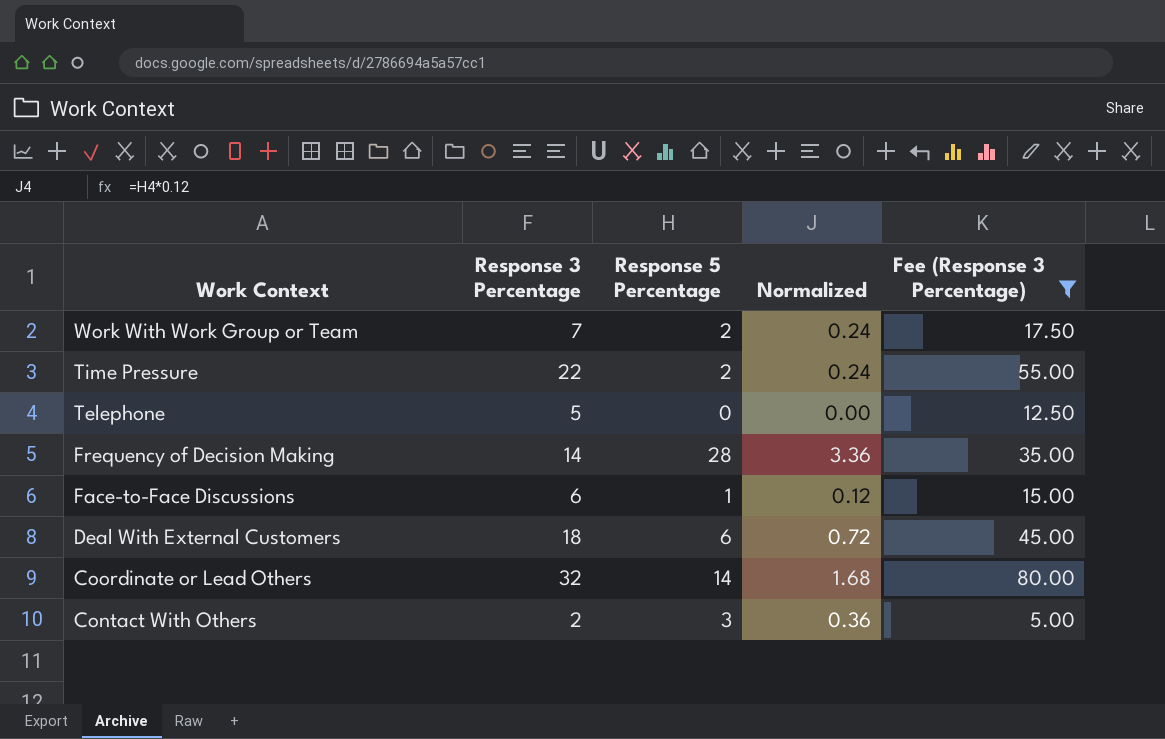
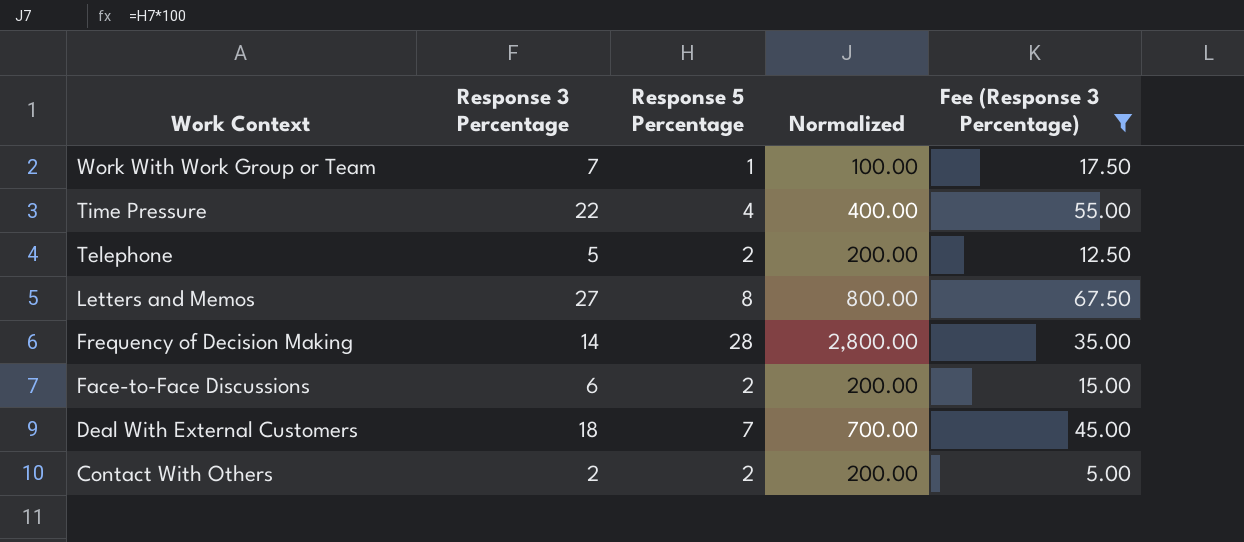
column Normalized | formula: [Response 5 Percentage] * 0.12 -> [Response 5 Percentage] * 100
row Coordinate or Lead Others: 32 | 14 | 1.68 | 80.00 -> none
Work With Work Group or Team | Response 5 Percentage: 2 -> 1
Time Pressure | Response 5 Percentage: 2 -> 4
Telephone | Response 5 Percentage: 0 -> 2
row Letters and Memos: none -> 27 | 8 | 800.00 | 67.50
Face-to-Face Discussions | Response 5 Percentage: 1 -> 2
Deal With External Customers | Response 5 Percentage: 6 -> 7
Contact With Others | Response 5 Percentage: 3 -> 2

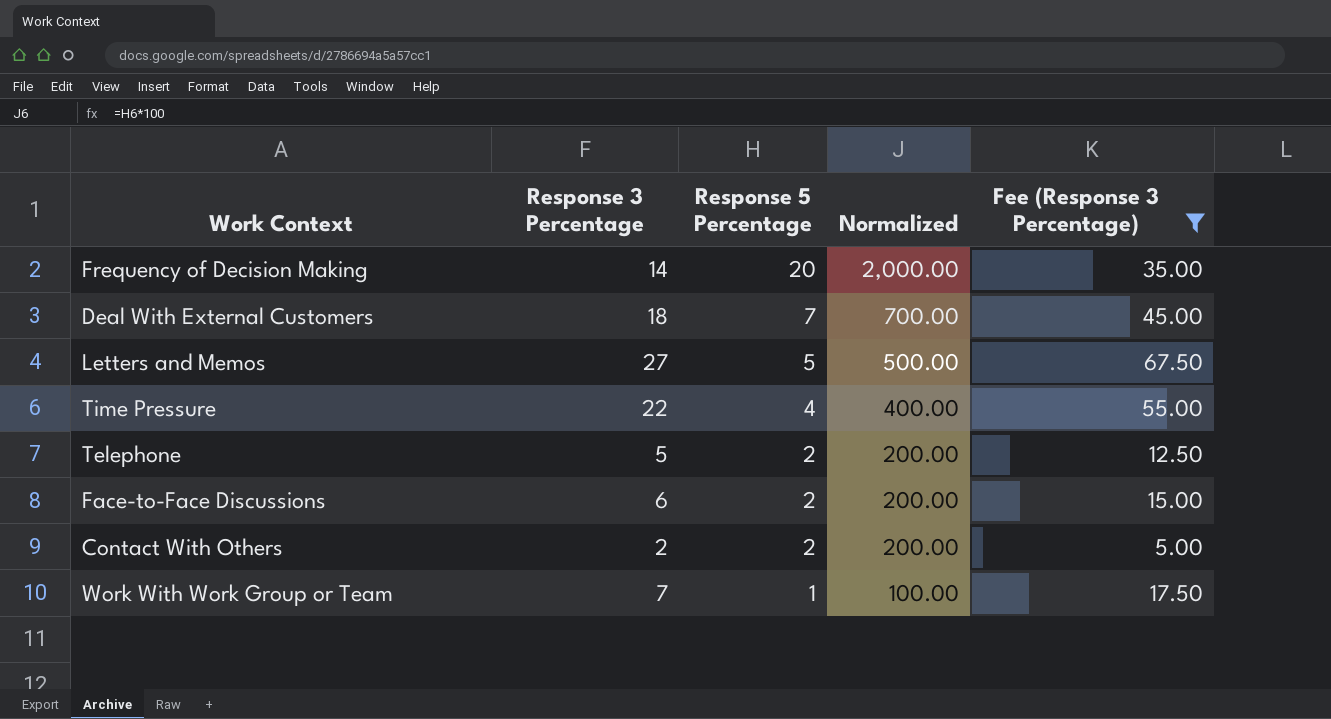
row order: Work Context descending -> Response 5 Percentage descending
Frequency of Decision Making | Response 5 Percentage: 28 -> 20
Frequency of Decision Making | Normalized: 2,800.00 -> 2,000.00
Letters and Memos | Response 5 Percentage: 8 -> 5
Letters and Memos | Normalized: 800.00 -> 500.00

